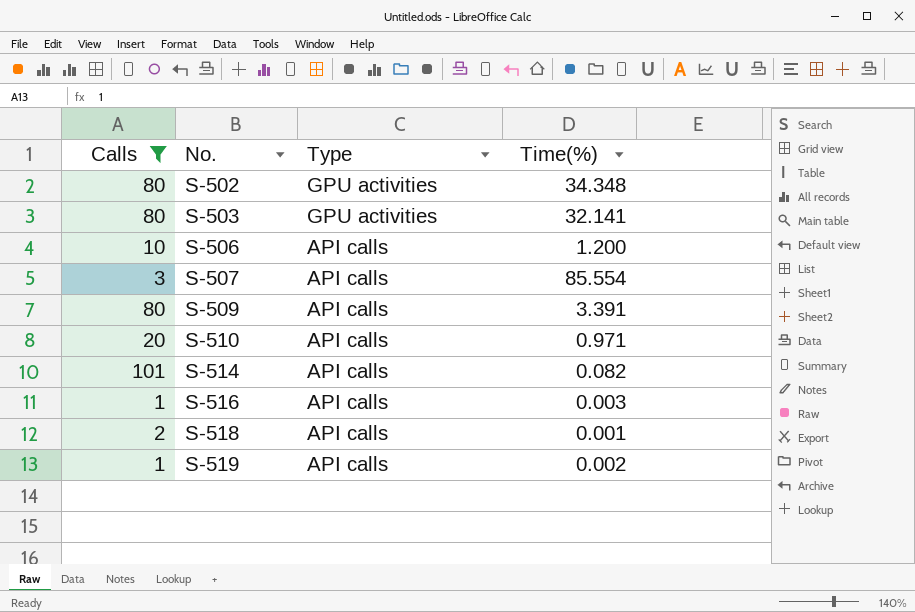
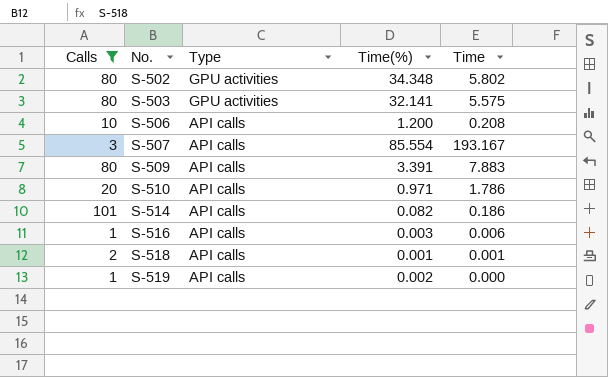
column Time | position: none -> 5

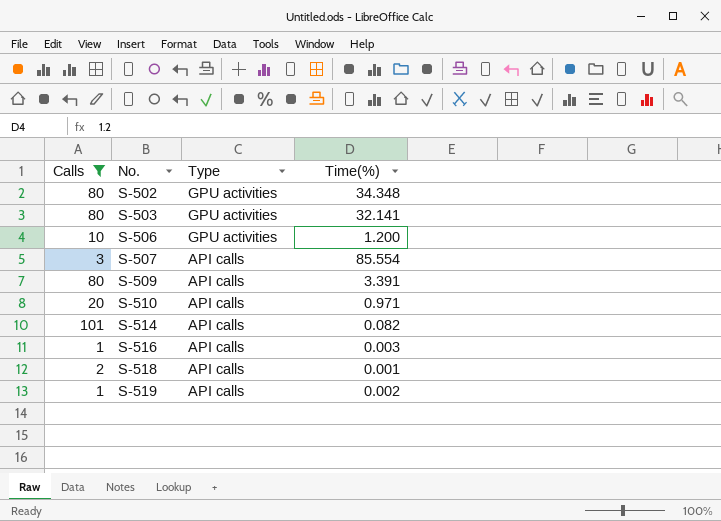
column Time | position: 5 -> none
S-506 | Type: API calls -> GPU activities

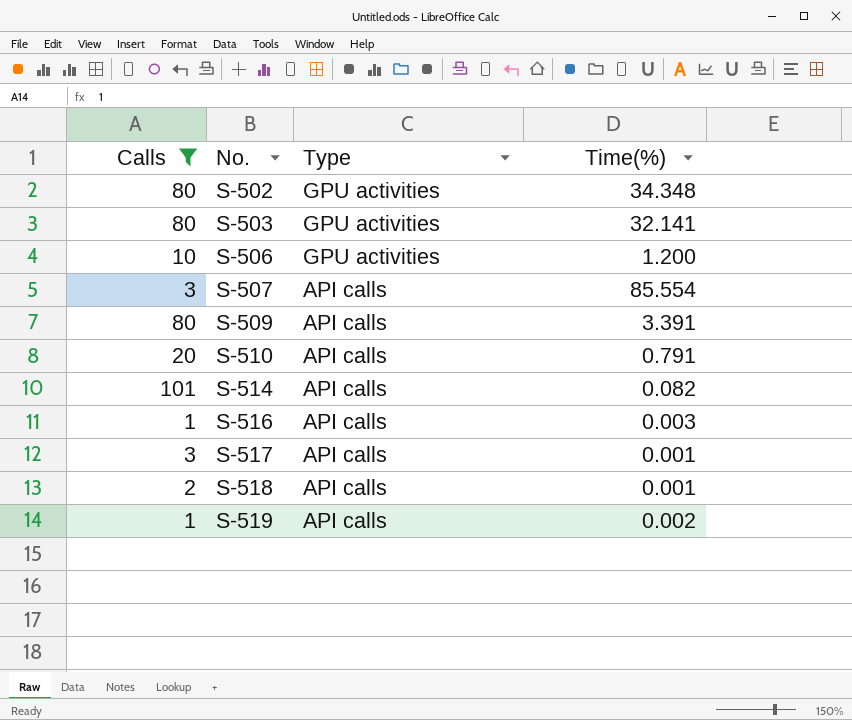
S-510 | Time(%): 0.971 -> 0.791
row S-517: none -> 3 | API calls | 0.001

